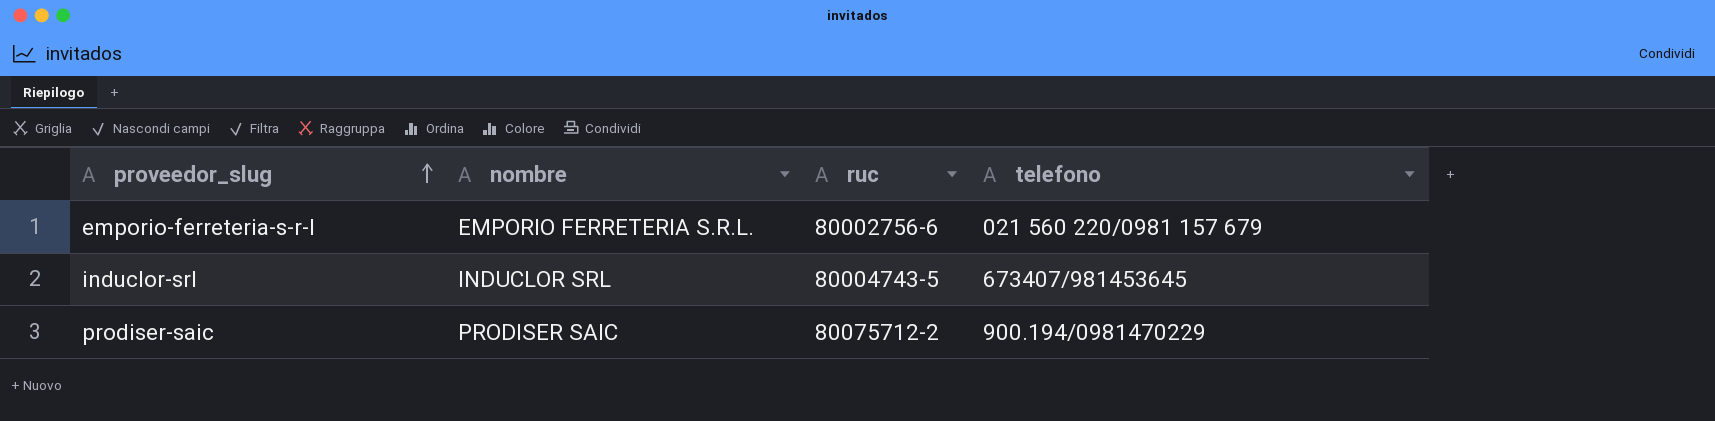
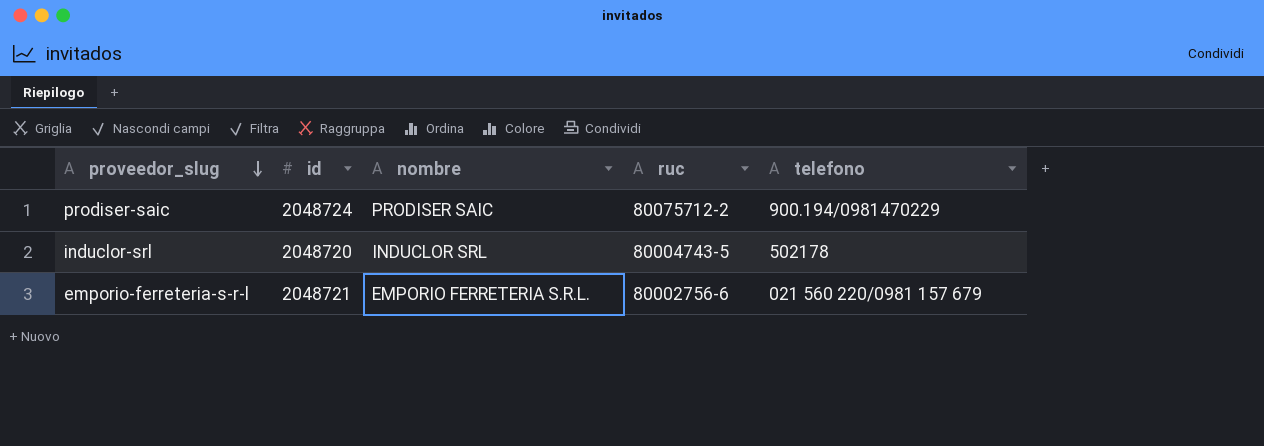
row order: proveedor_slug ascending -> proveedor_slug descending
column id | position: none -> 2
induclor-srl | telefono: 673407/981453645 -> 502178

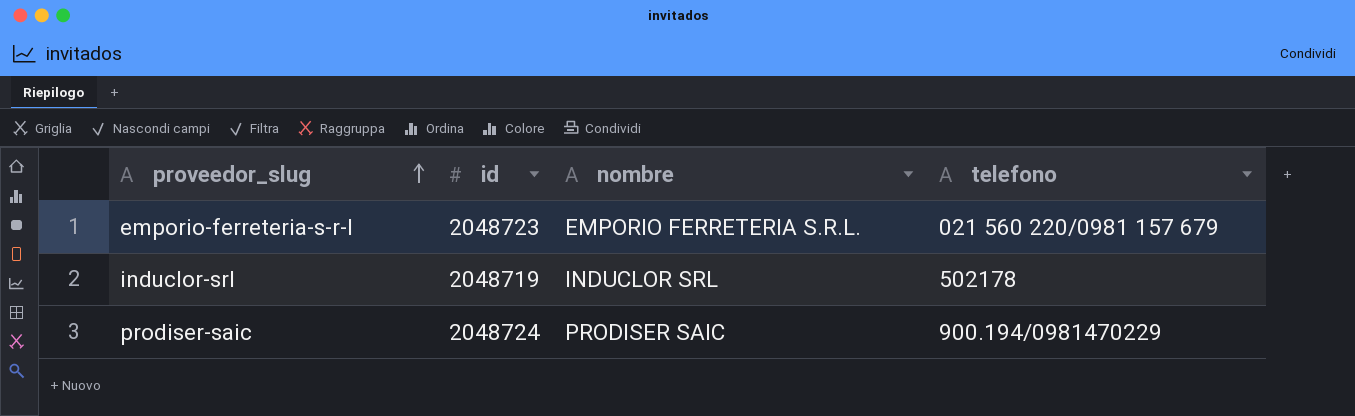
row order: proveedor_slug descending -> proveedor_slug ascending
column ruc | position: 4 -> none
emporio-ferreteria-s-r-l | id: 2048721 -> 2048723
induclor-srl | id: 2048720 -> 2048719

